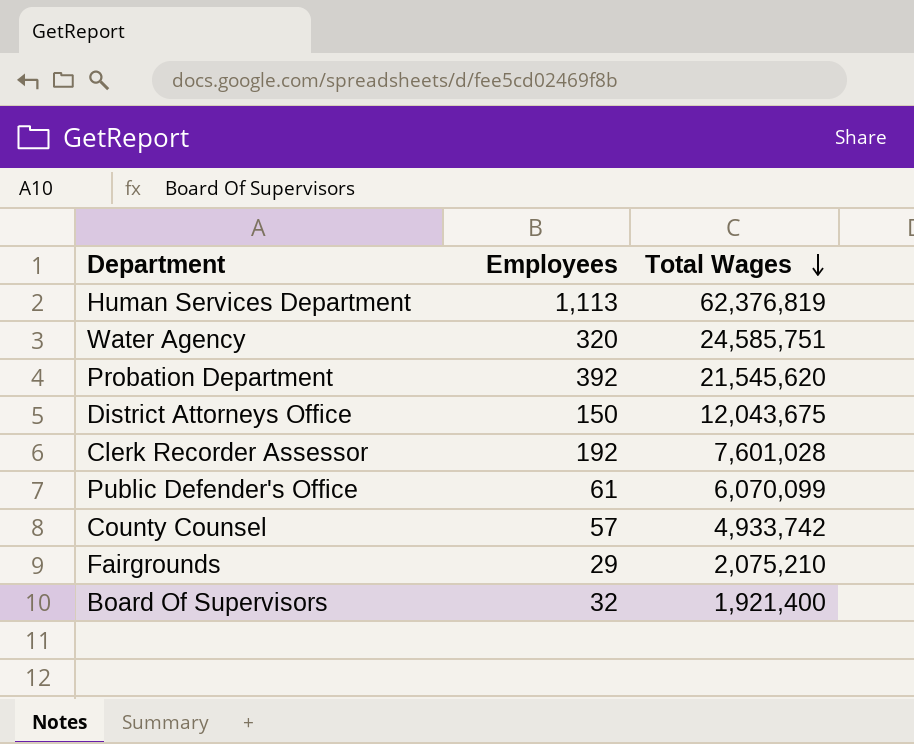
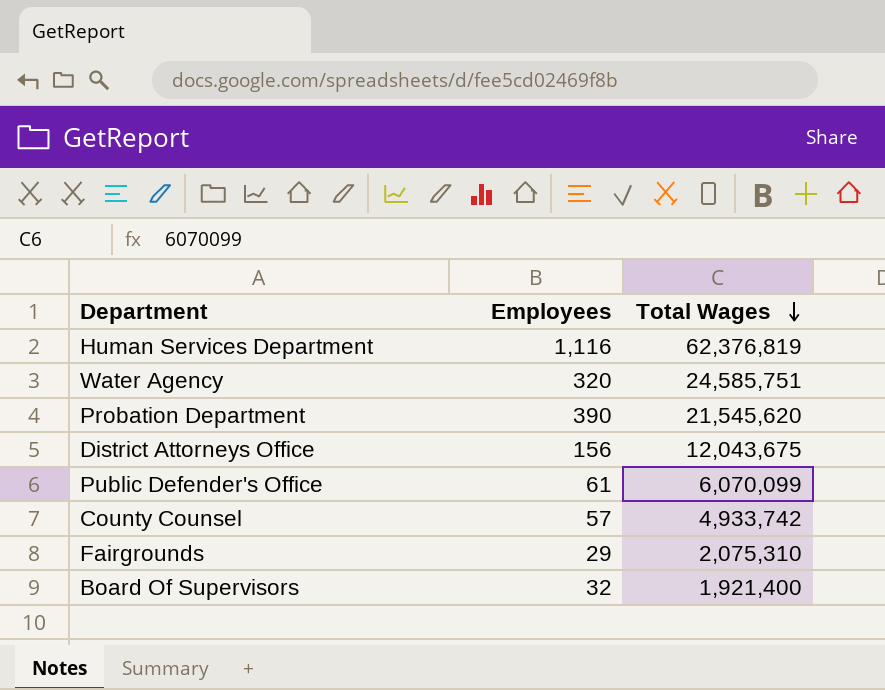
row Clerk Recorder Assessor: 192 | 7,601,028 -> none
Human Services Department | Employees: 1,113 -> 1,116
Probation Department | Employees: 392 -> 390
District Attorneys Office | Employees: 150 -> 156
Fairgrounds | Total Wages: 2,075,210 -> 2,075,310

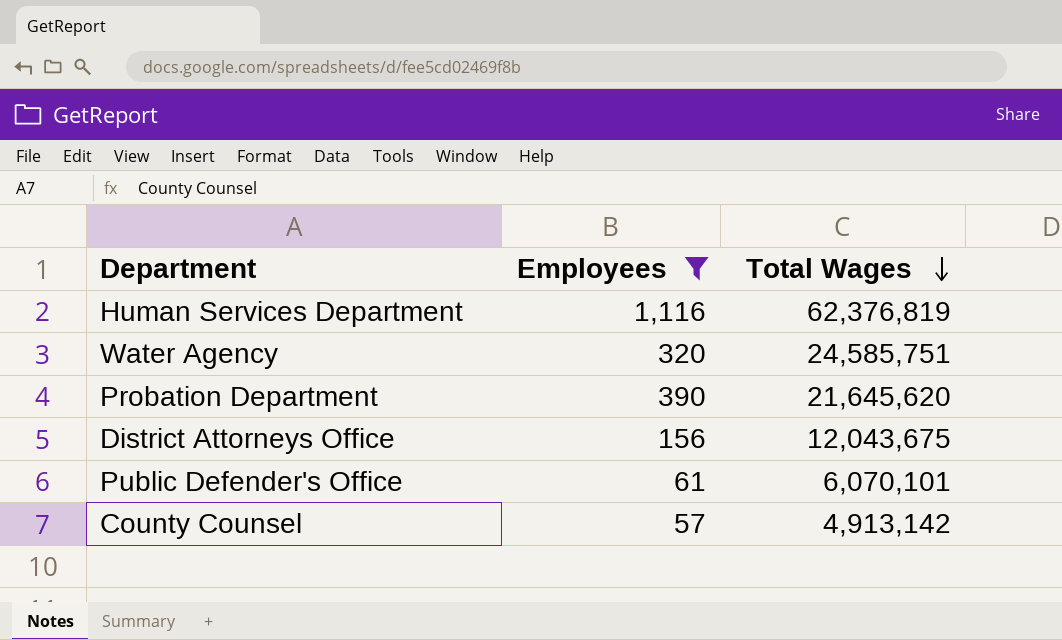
filter: none -> Employees >= 57
Probation Department | Total Wages: 21,545,620 -> 21,645,620
Public Defender's Office | Total Wages: 6,070,099 -> 6,070,101
County Counsel | Total Wages: 4,933,742 -> 4,913,142

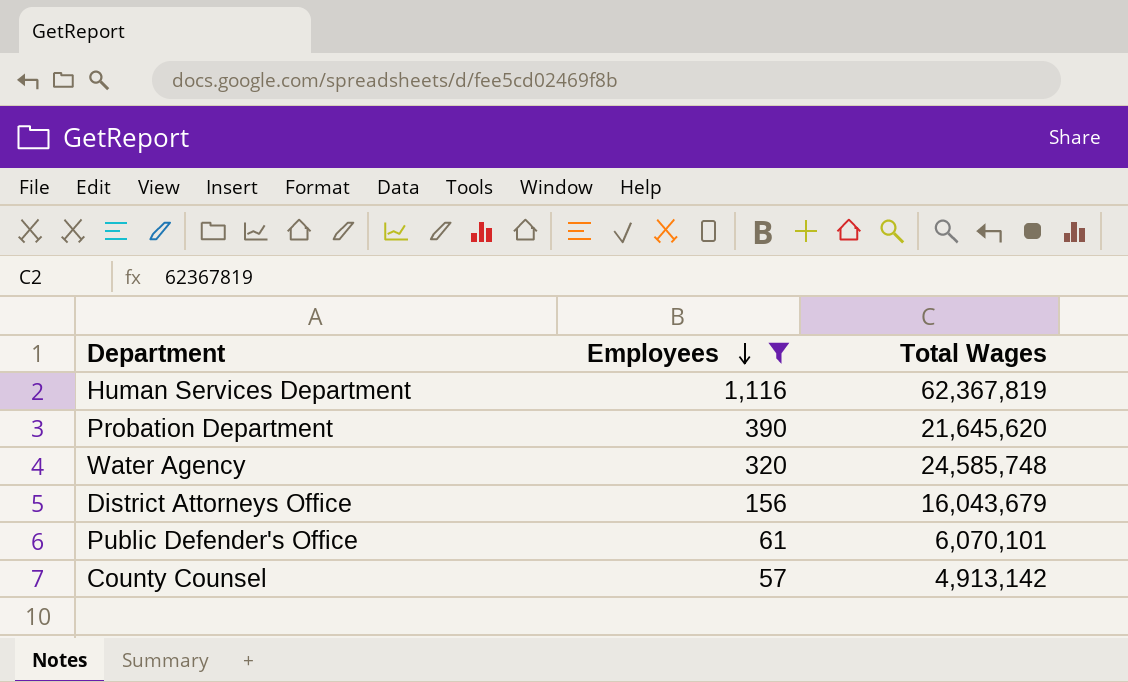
row order: Total Wages descending -> Employees descending
Human Services Department | Total Wages: 62,376,819 -> 62,367,819
Water Agency | Total Wages: 24,585,751 -> 24,585,748
District Attorneys Office | Total Wages: 12,043,675 -> 16,043,679

